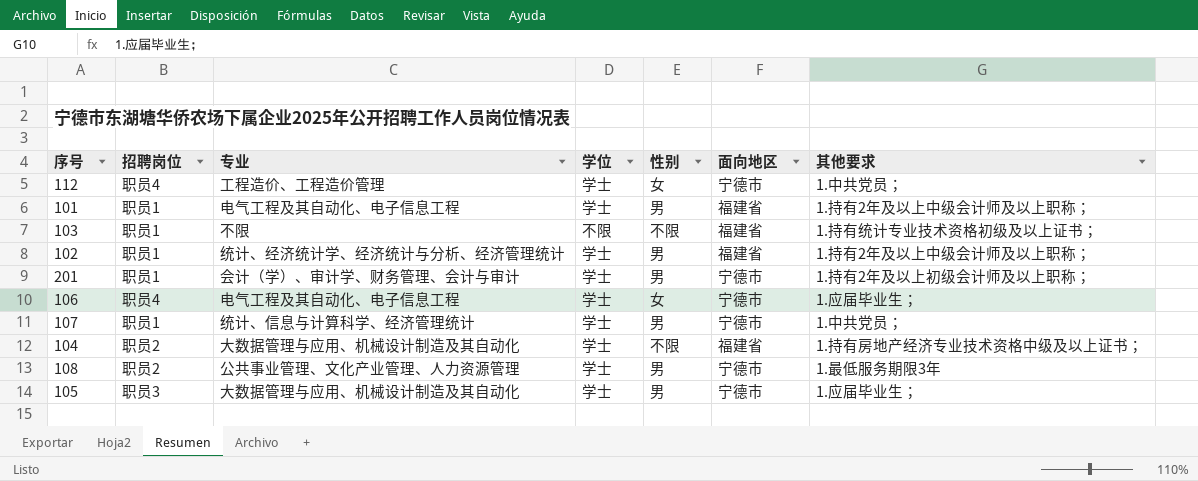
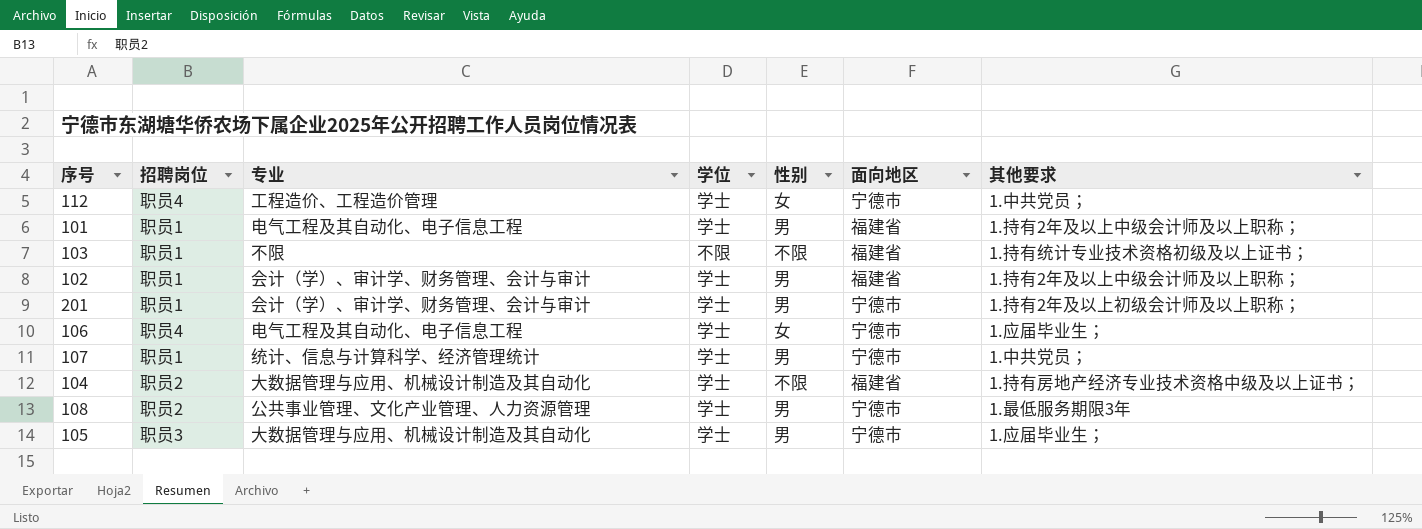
102 | 专业: 统计、经济统计学、经济统计与分析、经济管理统计 -> 会计（学）、审计学、财务管理、会计与审计

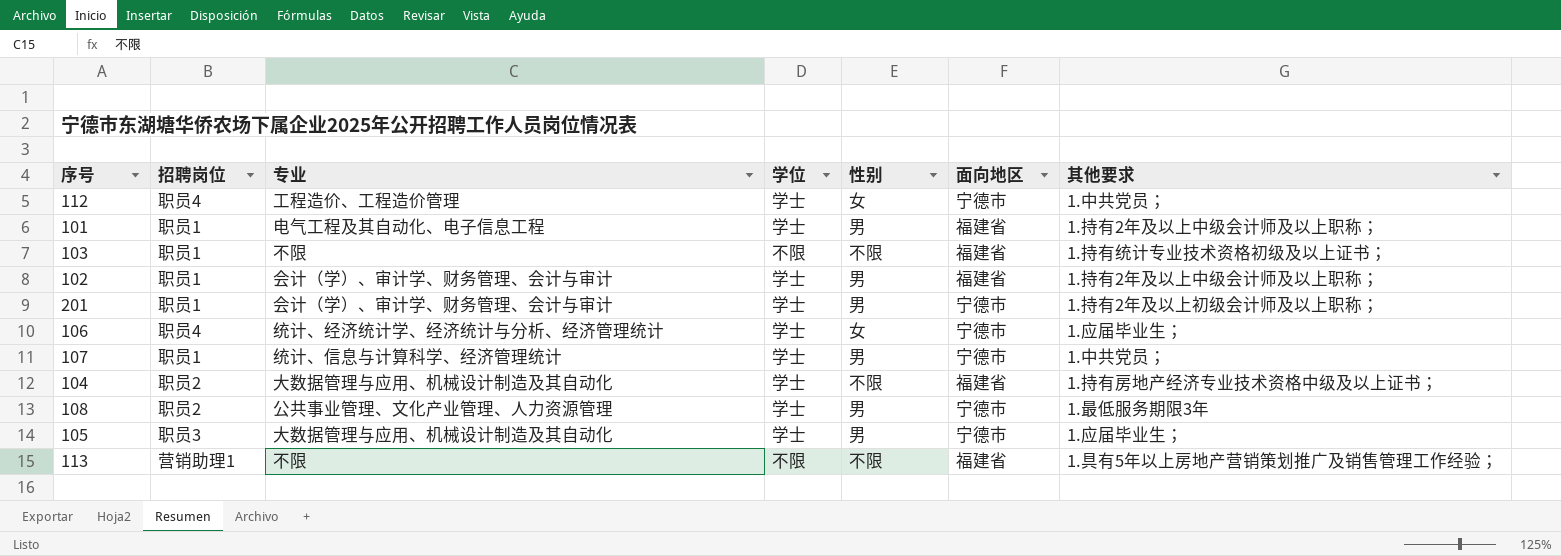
106 | 专业: 电气工程及其自动化、电子信息工程 -> 统计、经济统计学、经济统计与分析、经济管理统计
row 113: none -> 营销助理1 | 不限 | 不限 | 不限 | 福建省 | 1.具有5年以上房地产营销策划推广及销售管理工作经验；

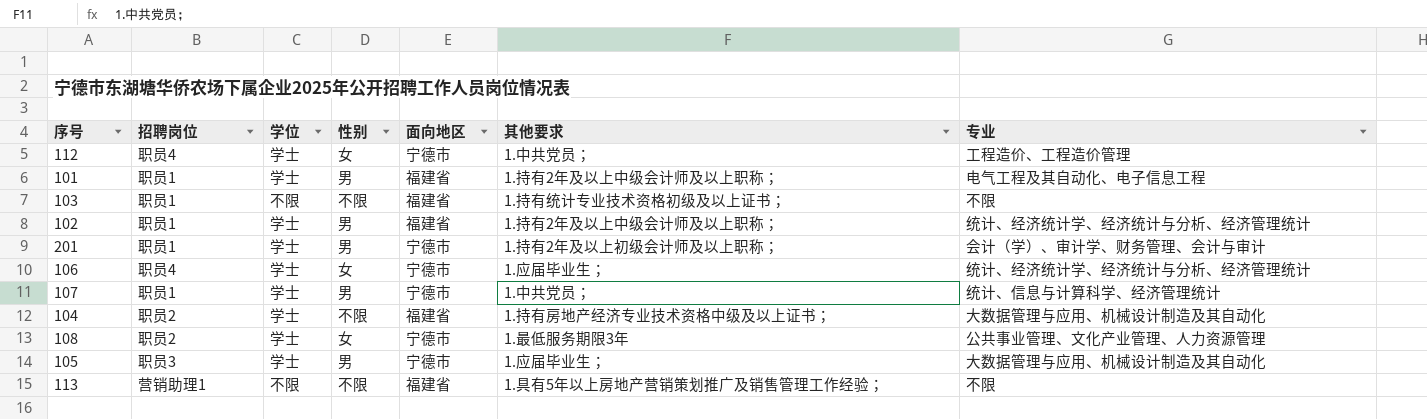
column 专业 | position: 3 -> 7
102 | 专业: 会计（学）、审计学、财务管理、会计与审计 -> 统计、经济统计学、经济统计与分析、经济管理统计
108 | 性别: 男 -> 女

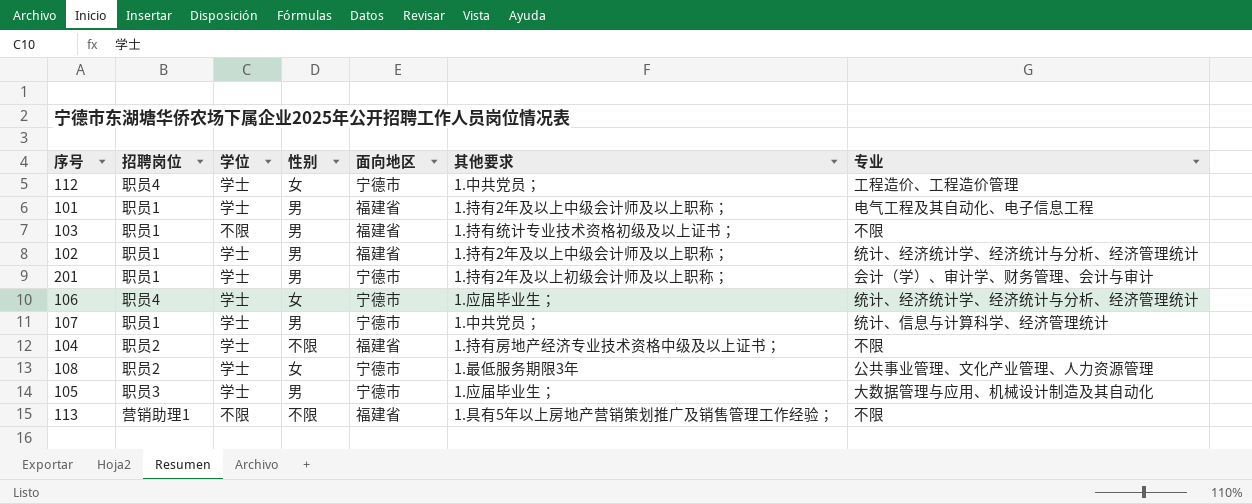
103 | 性别: 不限 -> 男
104 | 专业: 大数据管理与应用、机械设计制造及其自动化 -> 不限

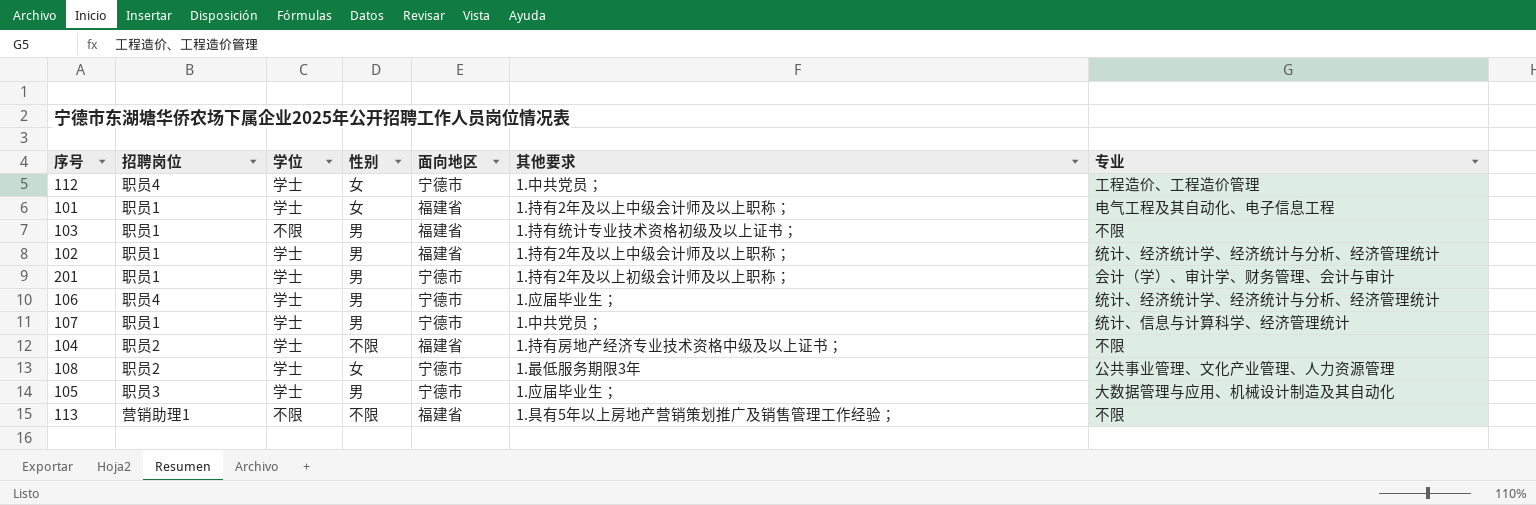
101 | 性别: 男 -> 女
106 | 性别: 女 -> 男

